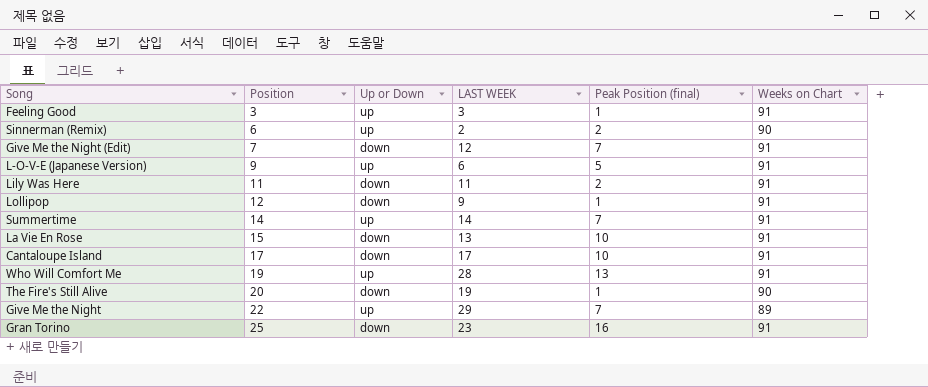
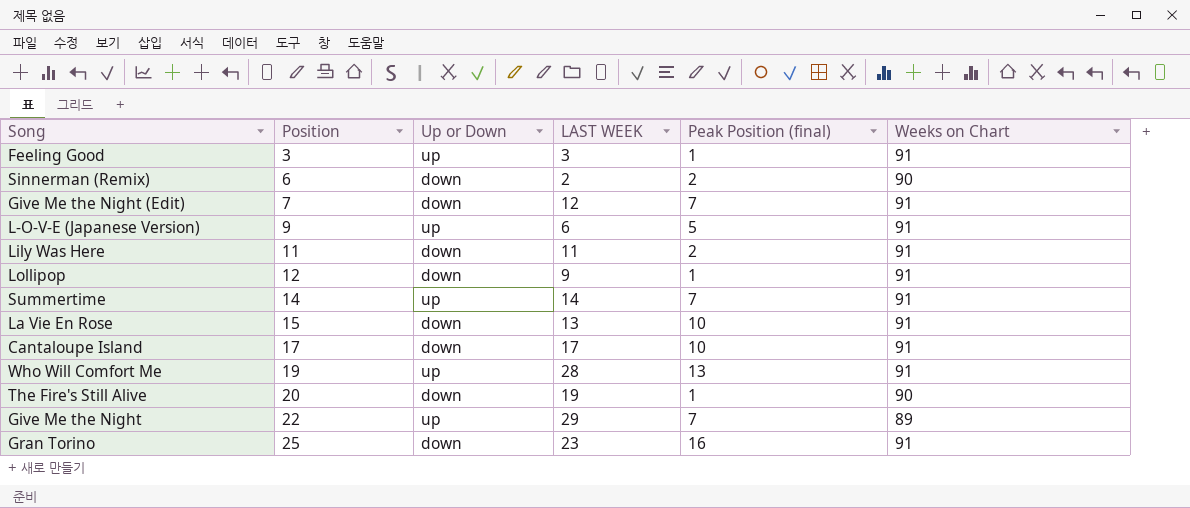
Sinnerman (Remix) | Up or Down: up -> down

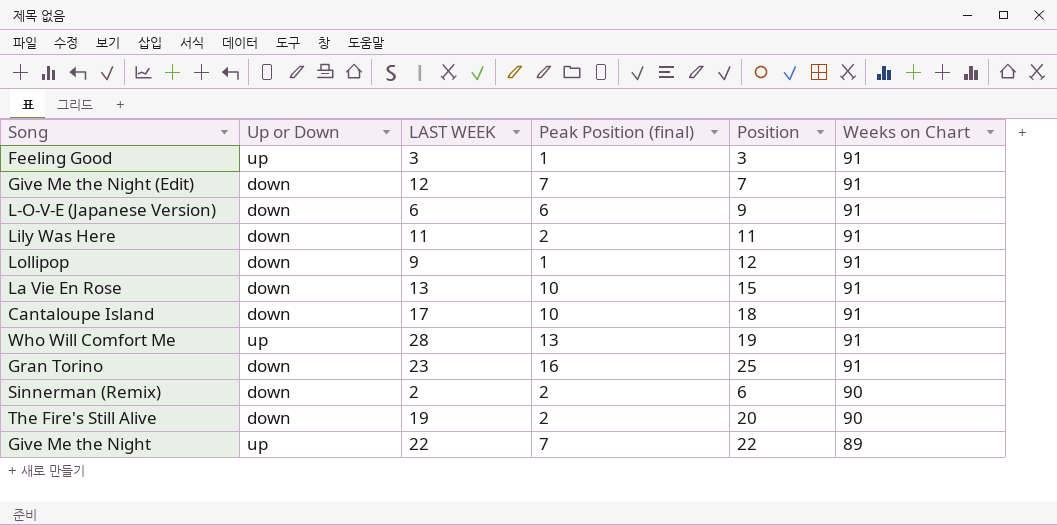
row order: Position ascending -> Weeks on Chart descending
column Position | position: 2 -> 5
row Summertime: 14 | up | 14 | 7 | 91 -> none
L-O-V-E (Japanese Version) | Up or Down: up -> down
L-O-V-E (Japanese Version) | Peak Position (final): 5 -> 6
Cantaloupe Island | Position: 17 -> 18
The Fire's Still Alive | Peak Position (final): 1 -> 2
Give Me the Night | LAST WEEK: 29 -> 22

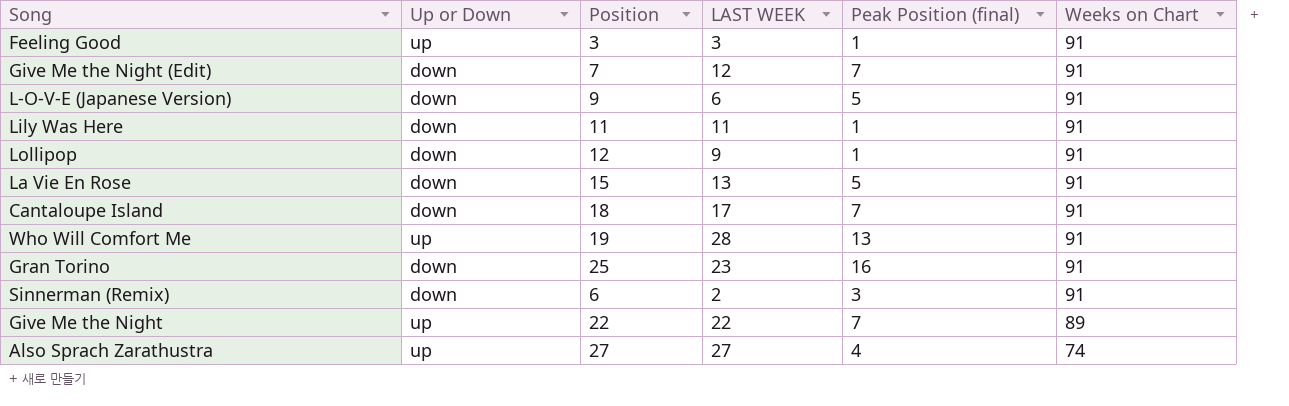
column Position | position: 5 -> 3
row The Fire's Still Alive: down | 19 | 2 | 20 | 90 -> none
L-O-V-E (Japanese Version) | Peak Position (final): 6 -> 5
Lily Was Here | Peak Position (final): 2 -> 1
La Vie En Rose | Peak Position (final): 10 -> 5
Cantaloupe Island | Peak Position (final): 10 -> 7
Sinnerman (Remix) | Peak Position (final): 2 -> 3
Sinnerman (Remix) | Weeks on Chart: 90 -> 91
row Also Sprach Zarathustra: none -> up | 27 | 27 | 4 | 74

